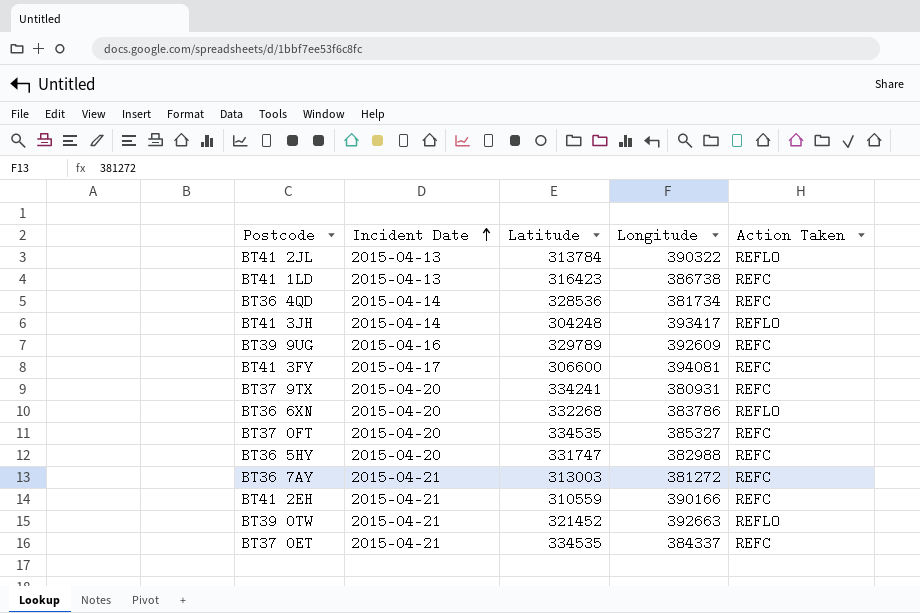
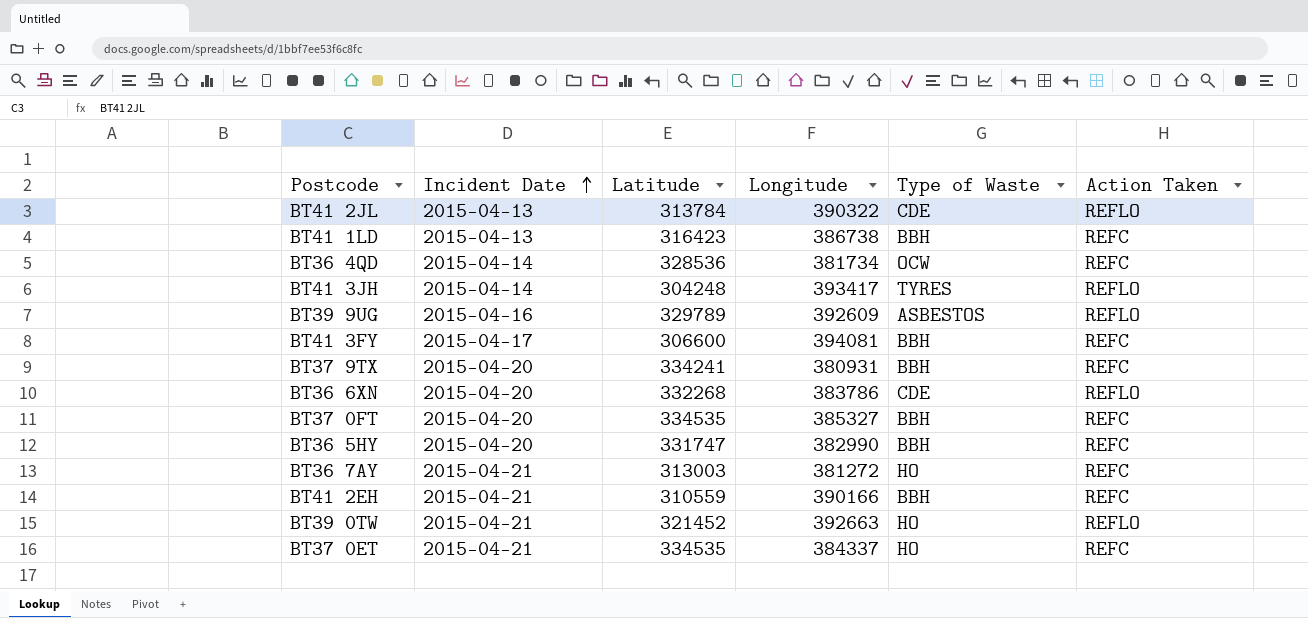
column Type of Waste | position: none -> 5
BT39 9UG | Action Taken: REFC -> REFLO
BT36 5HY | Longitude: 382988 -> 382990

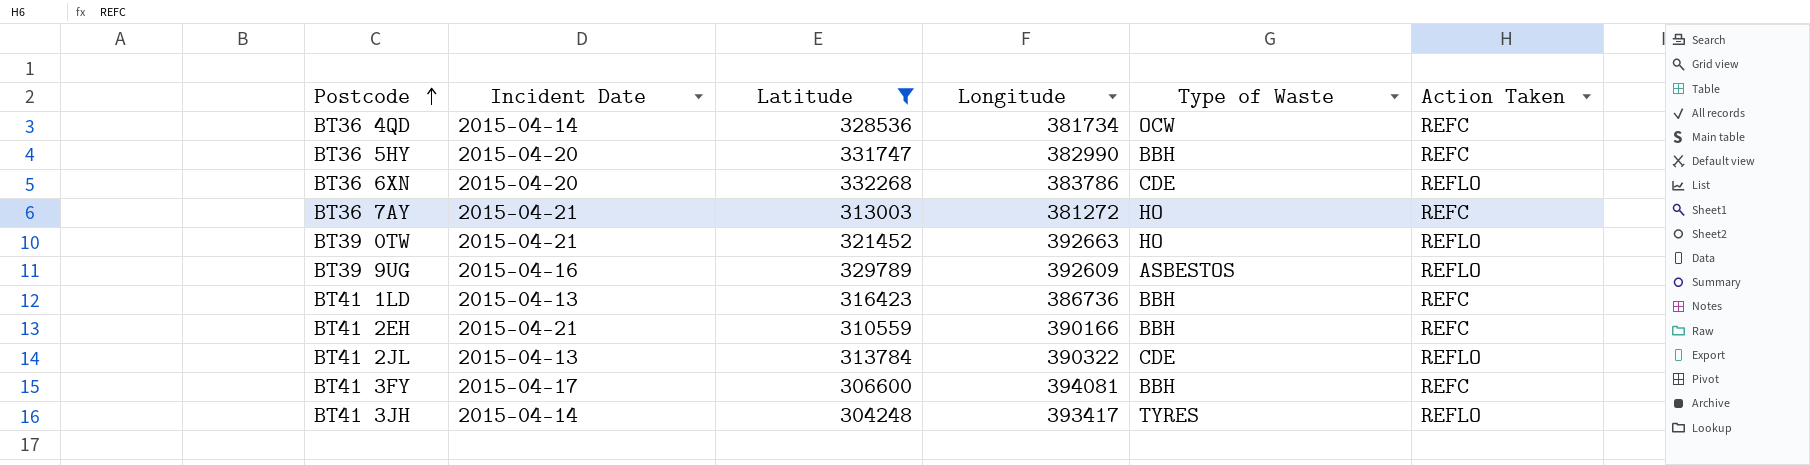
filter: none -> Latitude <= 332268
row order: Incident Date ascending -> Postcode ascending
BT41 1LD | Longitude: 386738 -> 386736

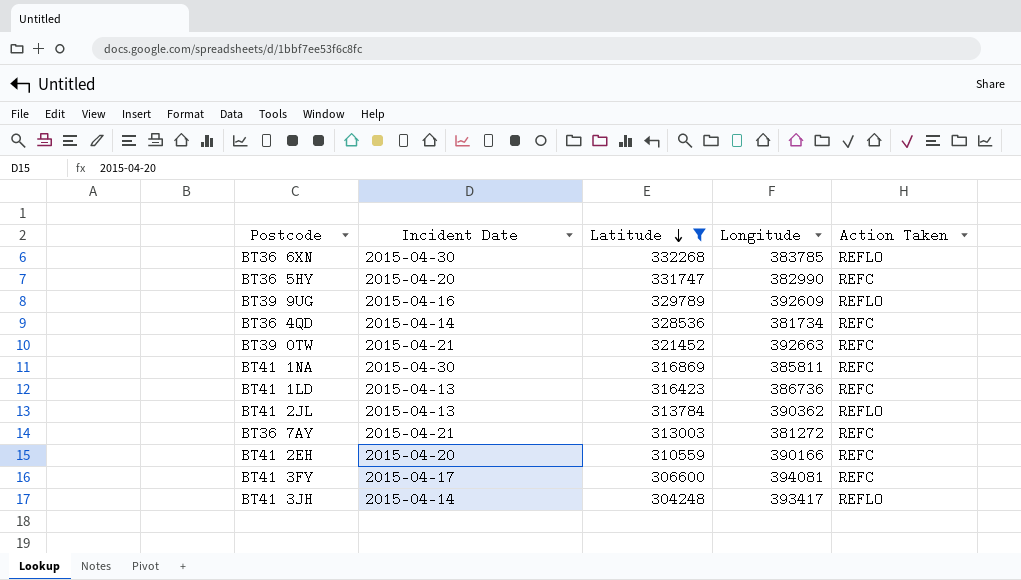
row order: Postcode ascending -> Latitude descending
column Type of Waste | position: 5 -> none
BT36 6XN | Incident Date: 2015-04-20 -> 2015-04-30
BT36 6XN | Longitude: 383786 -> 383785
BT39 0TW | Action Taken: REFLO -> REFC
row BT41 1NA: none -> 2015-04-30 | 316869 | 385811 | REFC
BT41 2JL | Longitude: 390322 -> 390362
BT41 2EH | Incident Date: 2015-04-21 -> 2015-04-20

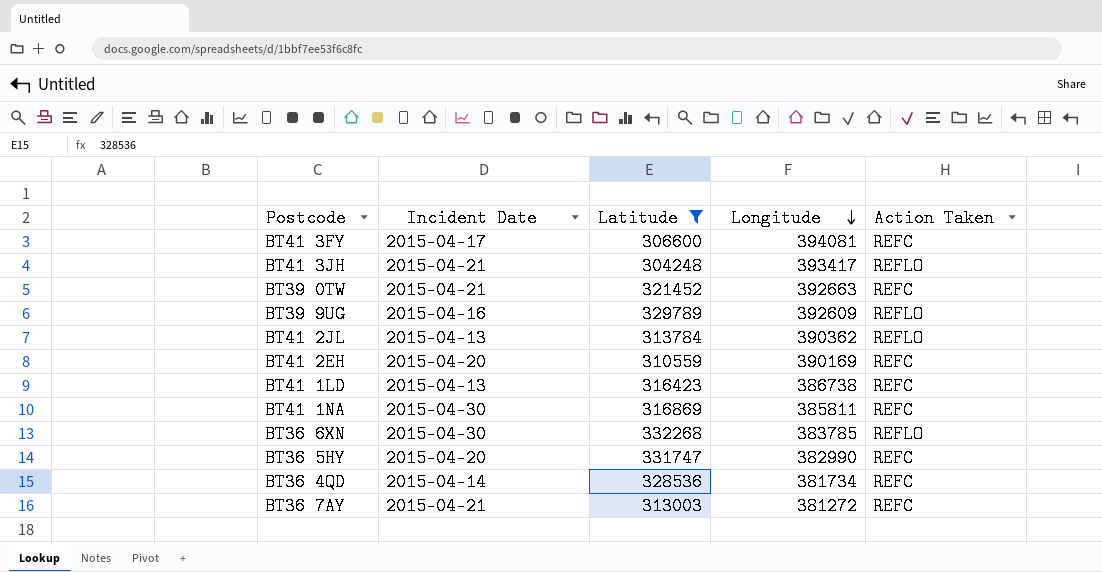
row order: Latitude descending -> Longitude descending
BT41 3JH | Incident Date: 2015-04-14 -> 2015-04-21
BT41 2EH | Longitude: 390166 -> 390169
BT41 1LD | Longitude: 386736 -> 386738

